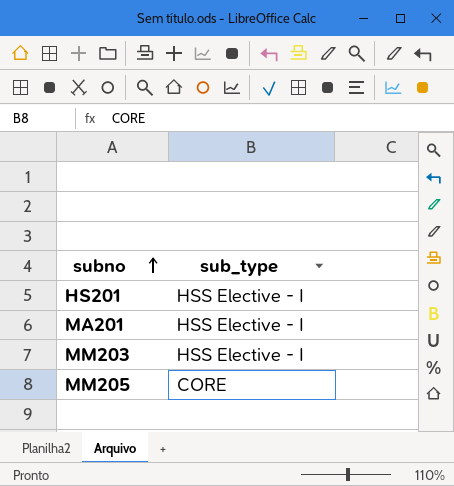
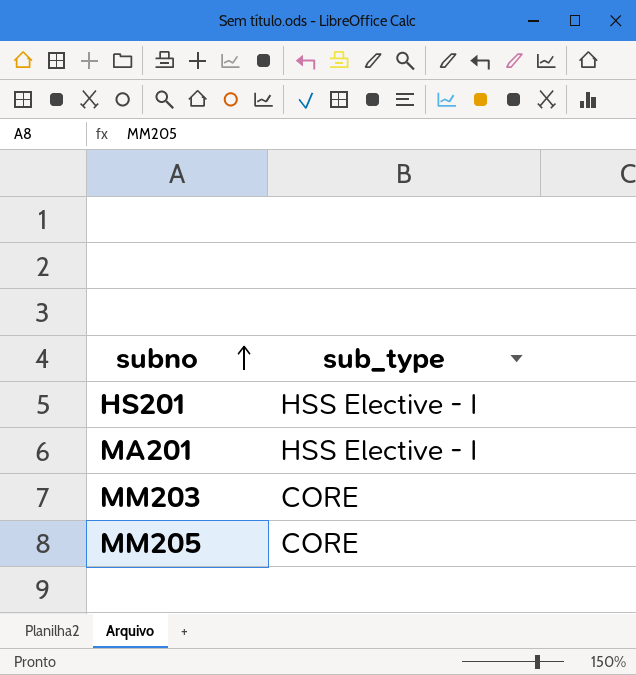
MM203 | sub_type: HSS Elective - I -> CORE

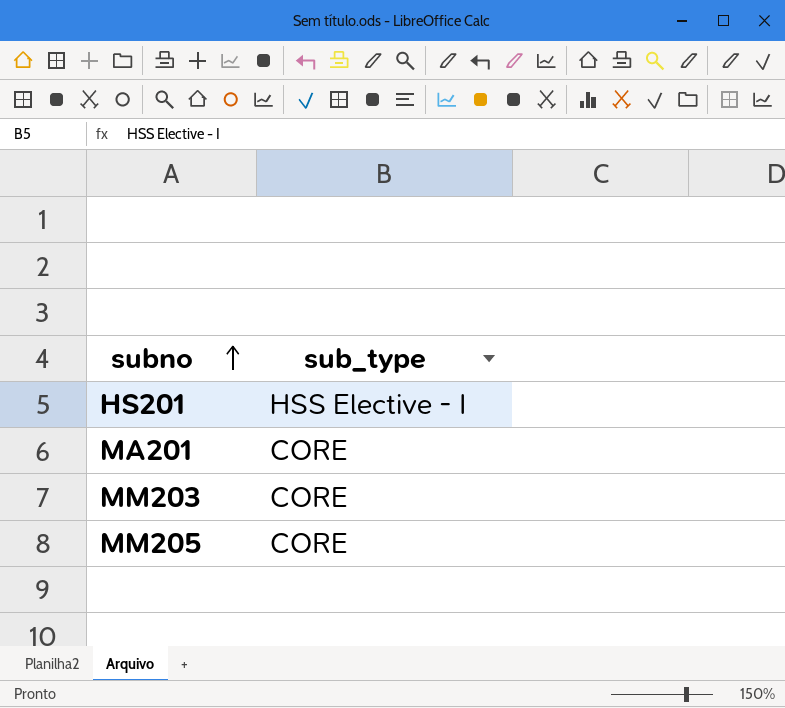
MA201 | sub_type: HSS Elective - I -> CORE

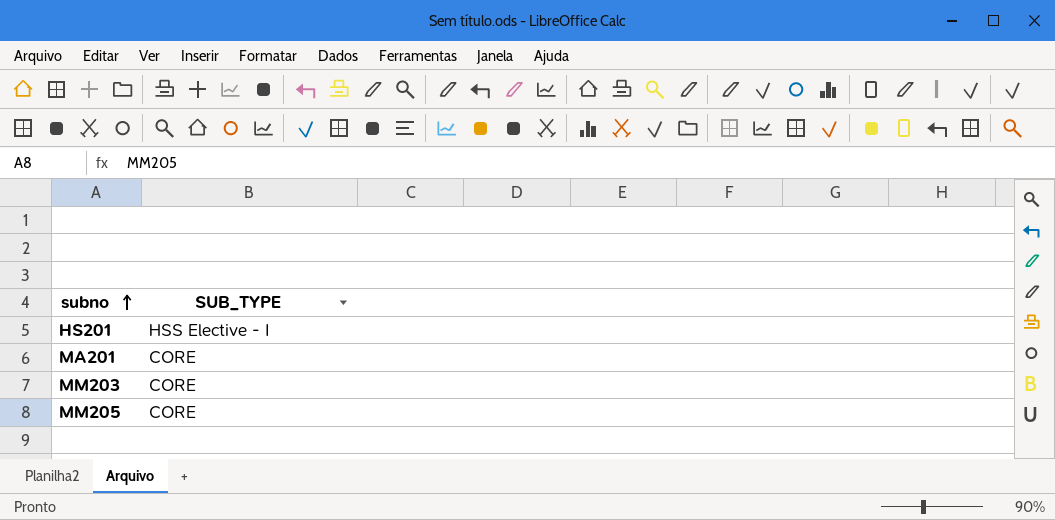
column name: sub_type -> SUB_TYPE

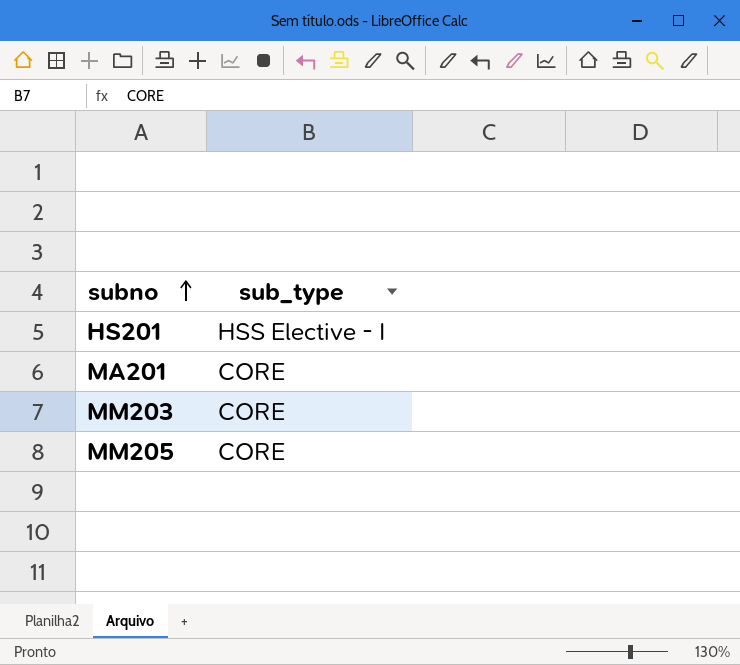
column name: SUB_TYPE -> sub_type

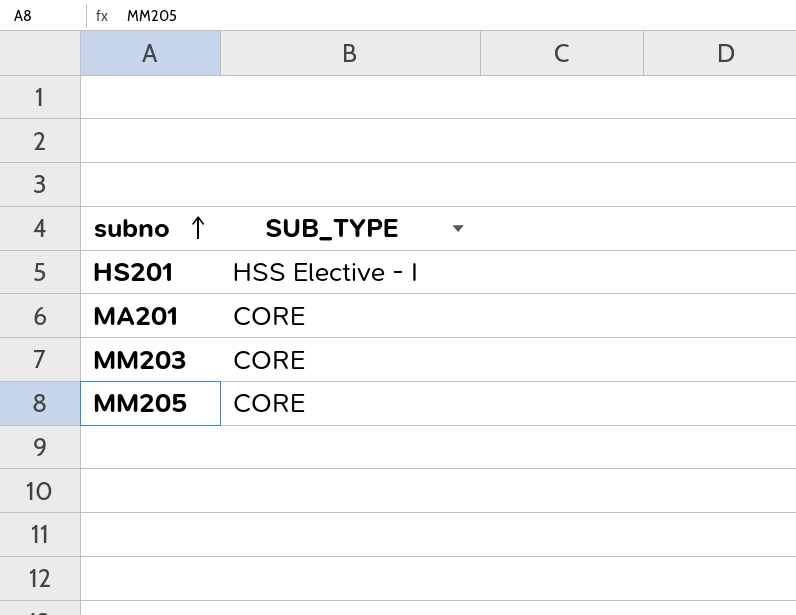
column name: sub_type -> SUB_TYPE

